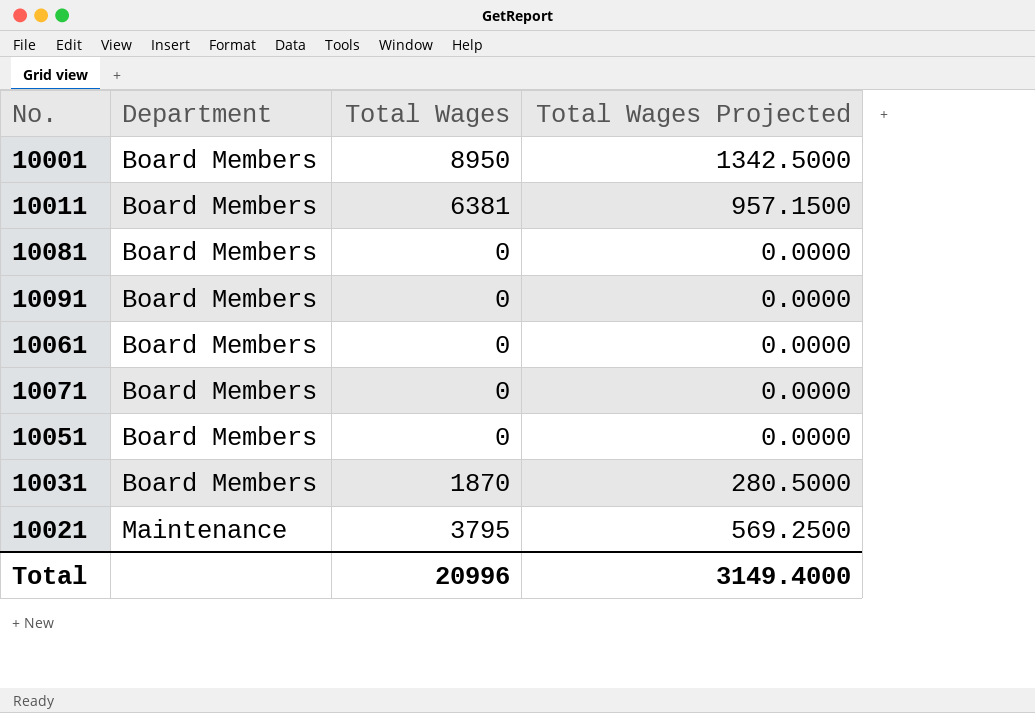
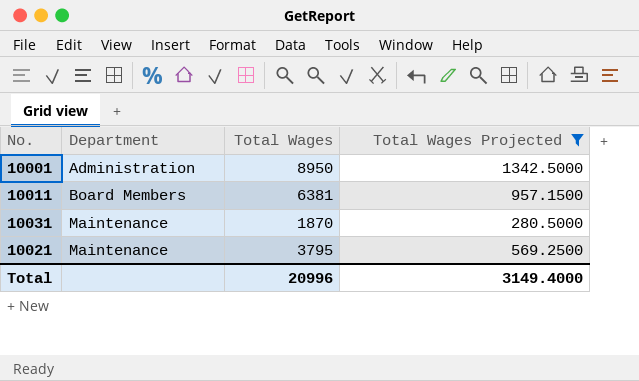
filter: none -> Total Wages Projected != 0.0000
10001 | Department: Board Members -> Administration
10031 | Department: Board Members -> Maintenance

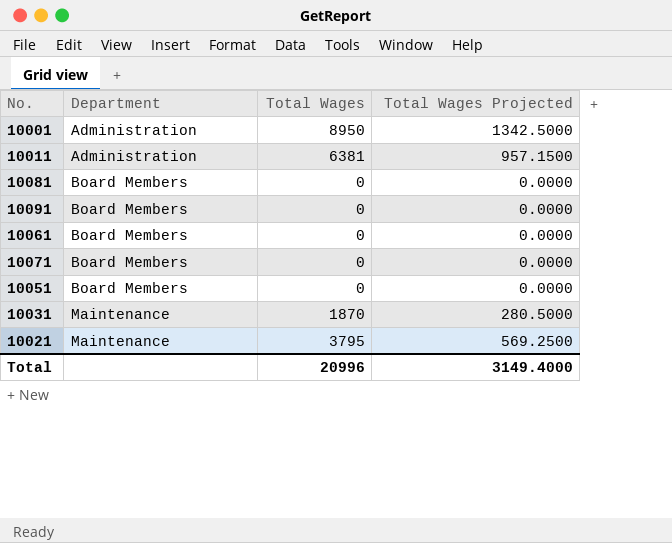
filter: Total Wages Projected != 0.0000 -> none
10011 | Department: Board Members -> Administration

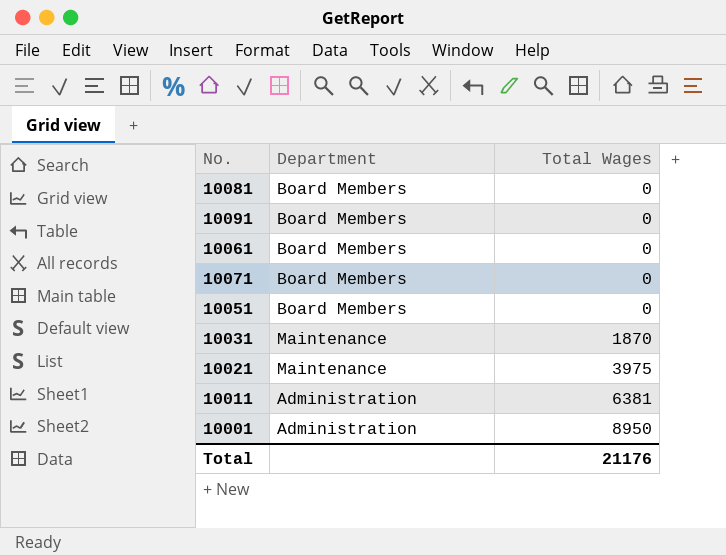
row order: Department ascending -> Total Wages ascending
column Total Wages Projected | formula: [Total Wages] * 0.15 -> none
10021 | Total Wages: 3795 -> 3975
Total | Total Wages: 20996 -> 21176

